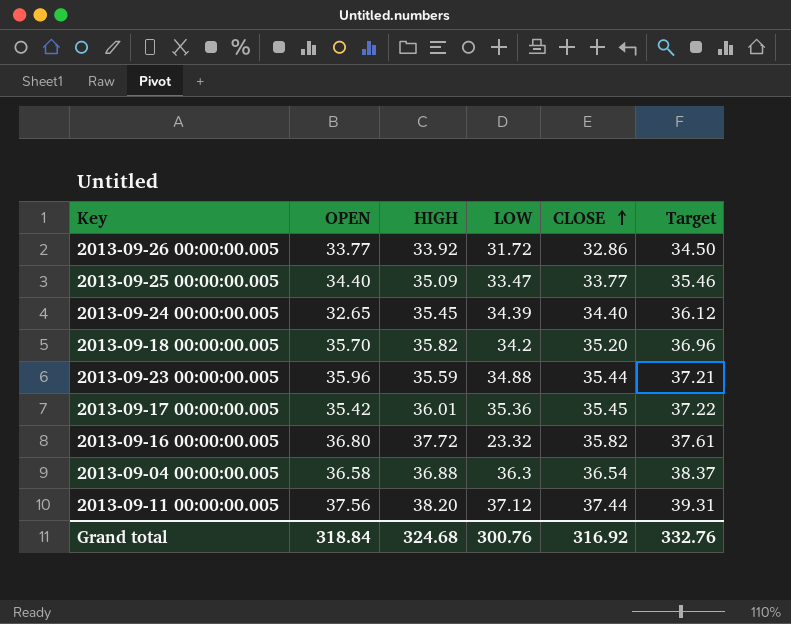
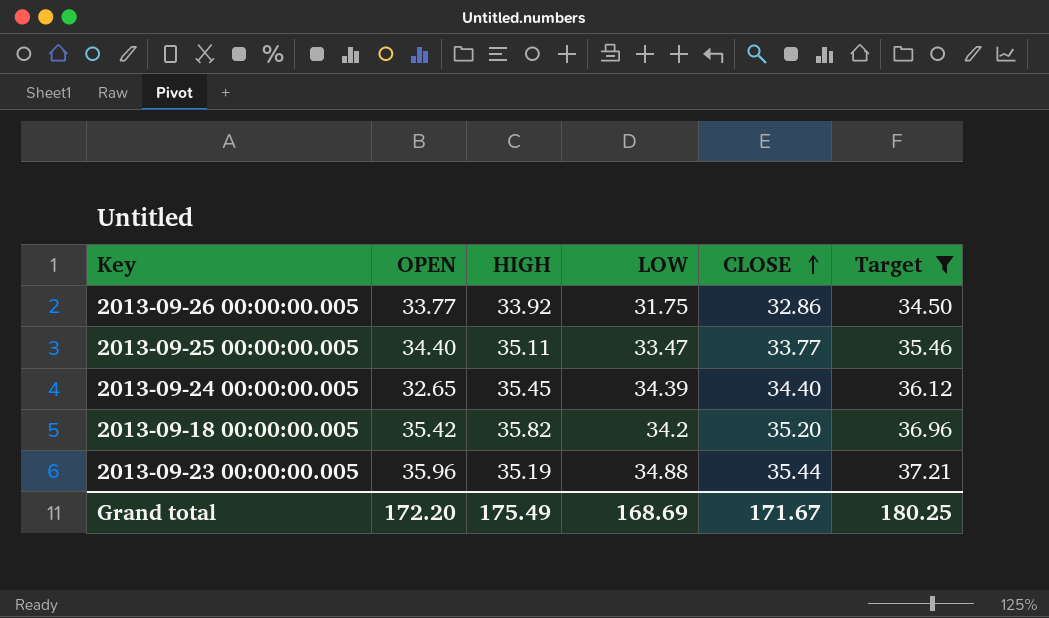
filter: none -> Target <= 37.21
2013-09-26 00:00:00.005 | LOW: 31.72 -> 31.75
2013-09-25 00:00:00.005 | HIGH: 35.09 -> 35.11
2013-09-18 00:00:00.005 | OPEN: 35.70 -> 35.42
2013-09-23 00:00:00.005 | HIGH: 35.59 -> 35.19
Grand total | OPEN: 318.84 -> 172.20
Grand total | HIGH: 324.68 -> 175.49
Grand total | LOW: 300.76 -> 168.69
Grand total | CLOSE: 316.92 -> 171.67
Grand total | Target: 332.76 -> 180.25

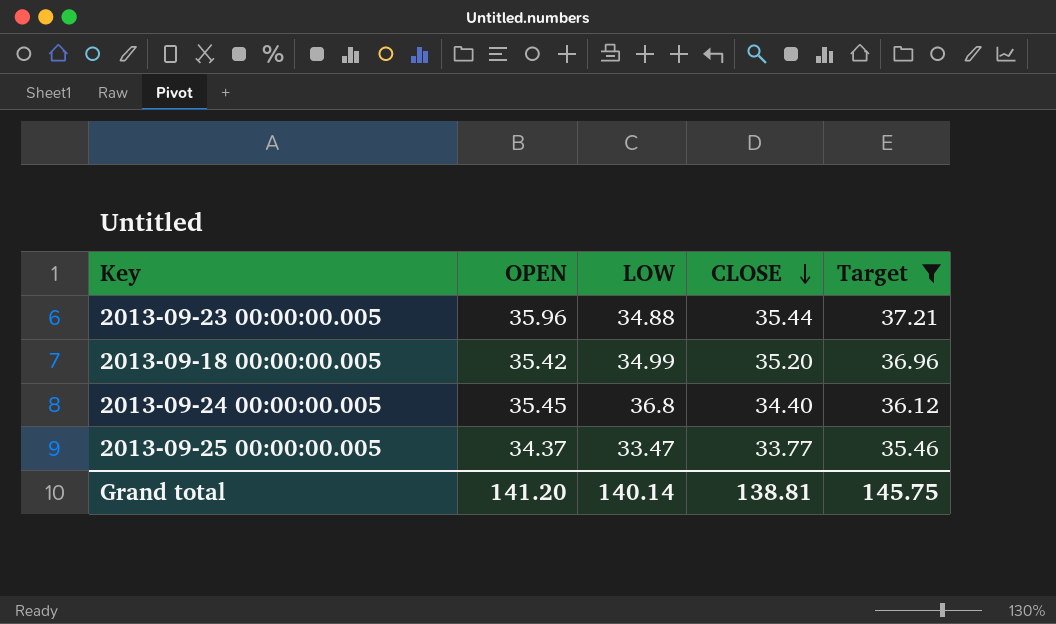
row order: CLOSE ascending -> CLOSE descending
column HIGH | position: 3 -> none
row 2013-09-26 00:00:00.005: 33.77 | 33.92 | 31.75 | 32.86 | 34.50 -> none
2013-09-18 00:00:00.005 | LOW: 34.2 -> 34.99
2013-09-24 00:00:00.005 | OPEN: 32.65 -> 35.45
2013-09-24 00:00:00.005 | LOW: 34.39 -> 36.8
2013-09-25 00:00:00.005 | OPEN: 34.40 -> 34.37
Grand total | OPEN: 172.20 -> 141.20
Grand total | LOW: 168.69 -> 140.14
Grand total | CLOSE: 171.67 -> 138.81
Grand total | Target: 180.25 -> 145.75

